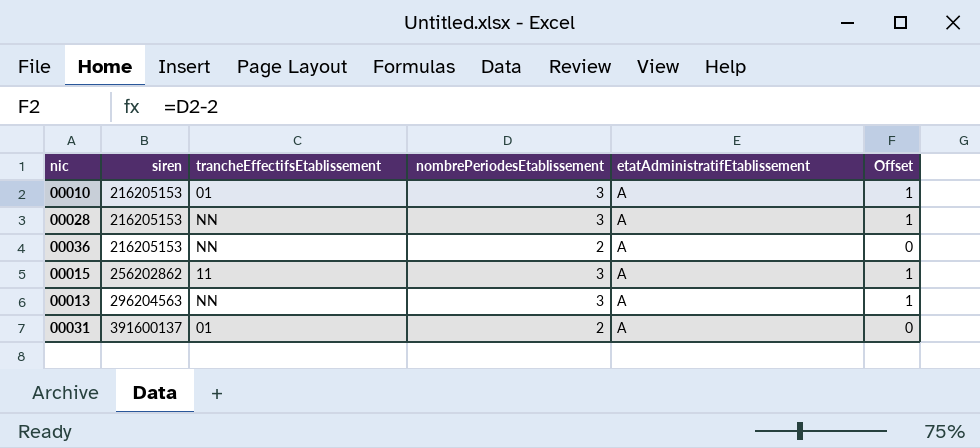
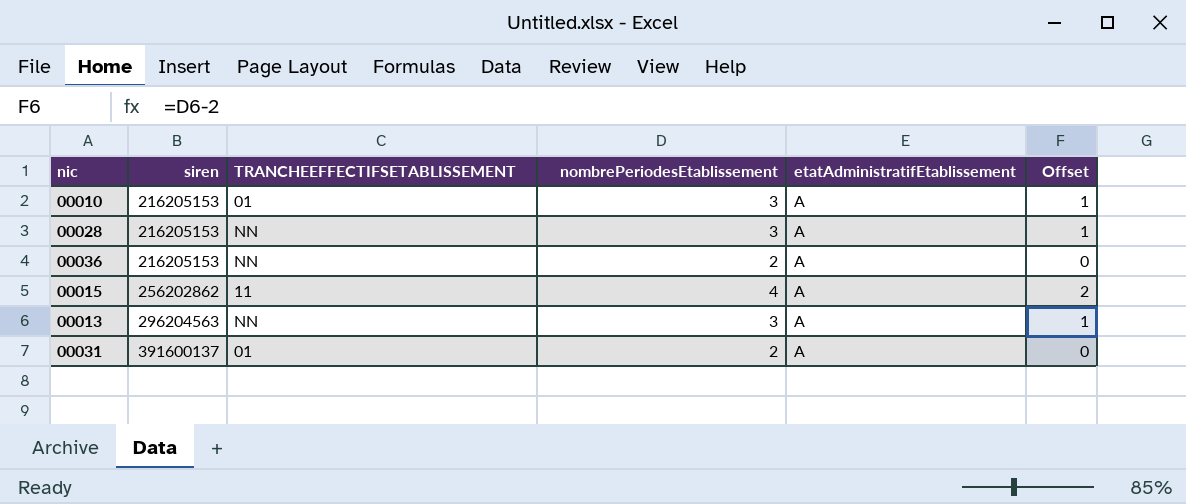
column name: trancheEffectifsEtablissement -> TRANCHEEFFECTIFSETABLISSEMENT
00015 | nombrePeriodesEtablissement: 3 -> 4
00015 | Offset: 1 -> 2

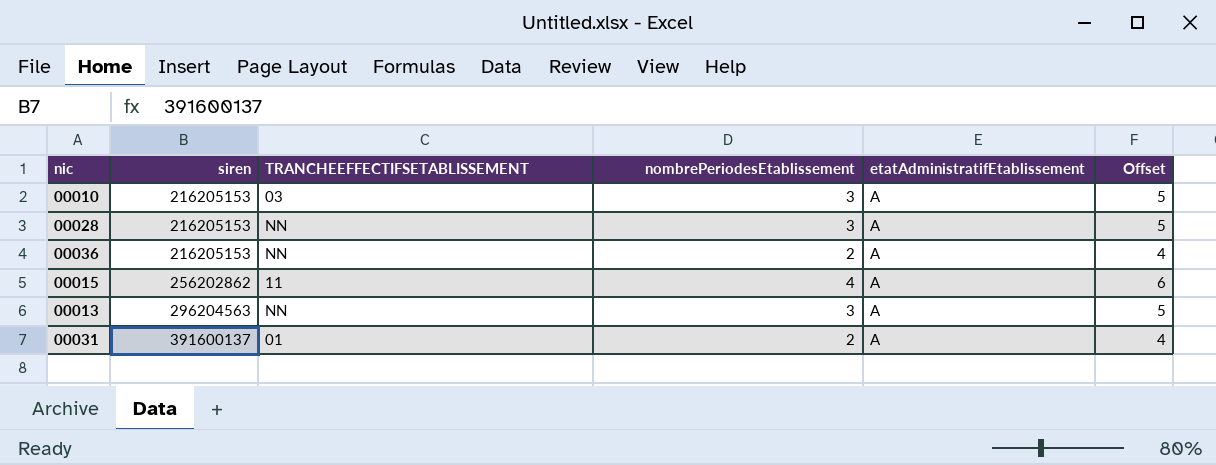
column Offset | formula: [nombrePeriodesEtablissement] - 2 -> [nombrePeriodesEtablissement] + 2
00010 | TRANCHEEFFECTIFSETABLISSEMENT: 01 -> 03

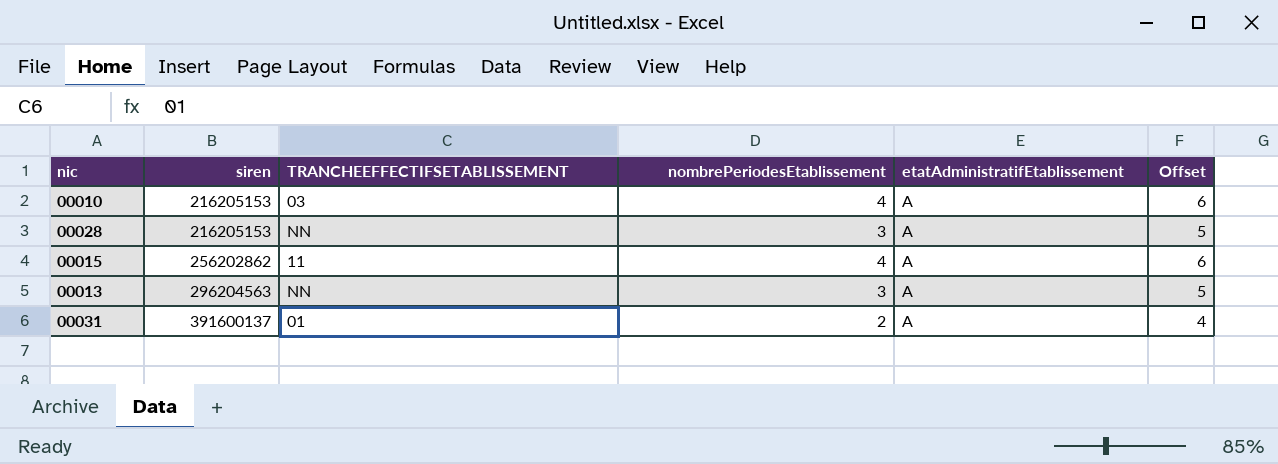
row 00036: 216205153 | NN | 2 | A | 4 -> none
00010 | nombrePeriodesEtablissement: 3 -> 4
00010 | Offset: 5 -> 6

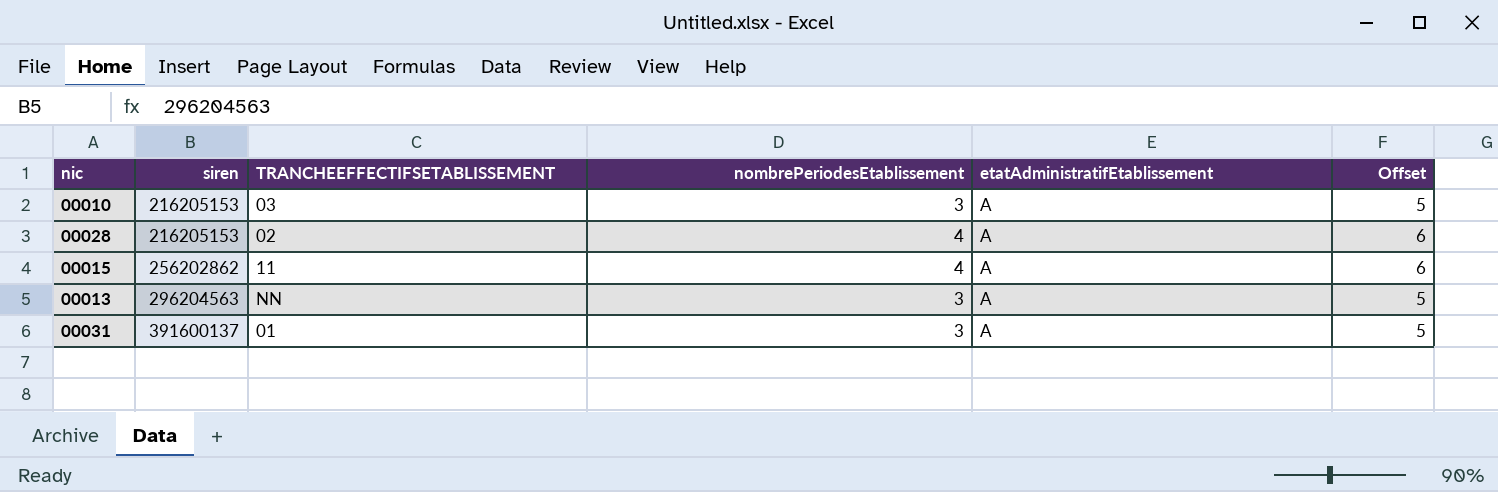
00010 | nombrePeriodesEtablissement: 4 -> 3
00010 | Offset: 6 -> 5
00028 | TRANCHEEFFECTIFSETABLISSEMENT: NN -> 02
00028 | nombrePeriodesEtablissement: 3 -> 4
00028 | Offset: 5 -> 6
00031 | nombrePeriodesEtablissement: 2 -> 3
00031 | Offset: 4 -> 5

